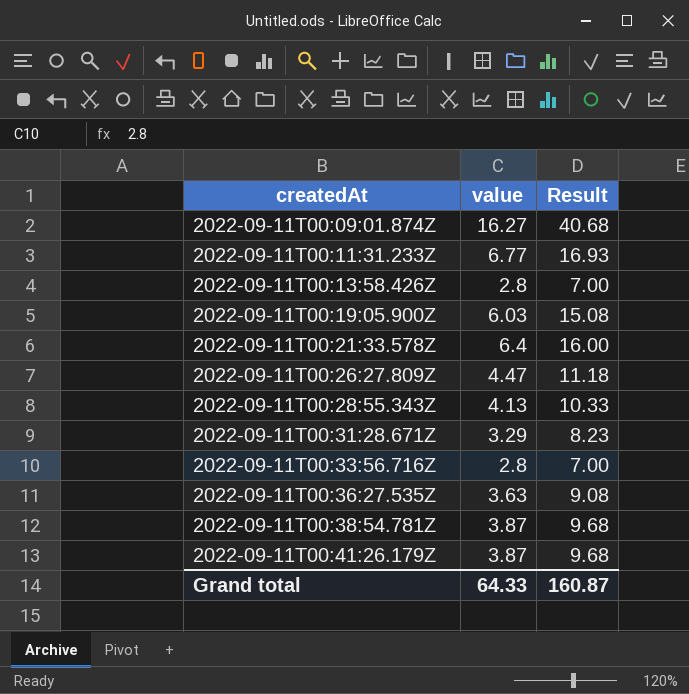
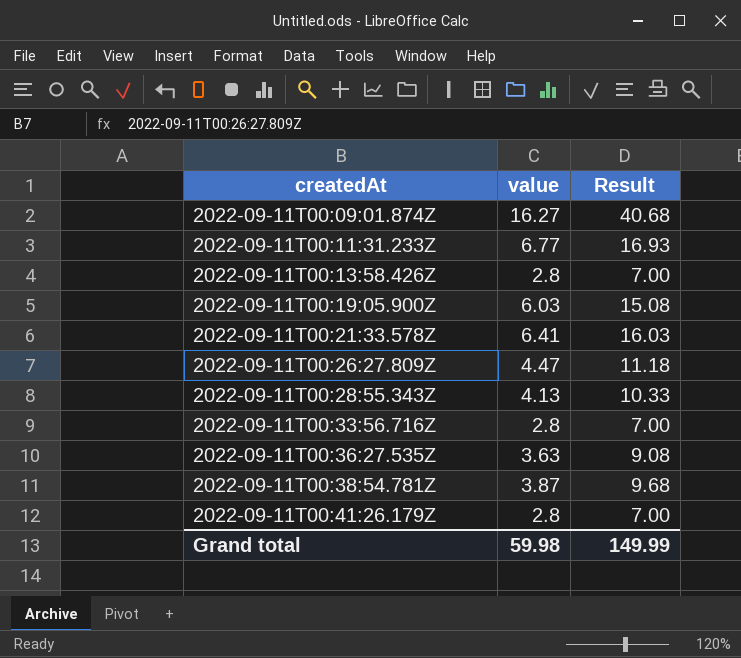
row 2022-09-11T00:31:28.671Z: 3.29 | 8.23 -> none
2022-09-11T00:21:33.578Z | value: 6.4 -> 6.41
2022-09-11T00:21:33.578Z | Result: 16.00 -> 16.03
2022-09-11T00:41:26.179Z | value: 3.87 -> 2.8
2022-09-11T00:41:26.179Z | Result: 9.68 -> 7.00
Grand total | value: 64.33 -> 59.98
Grand total | Result: 160.87 -> 149.99

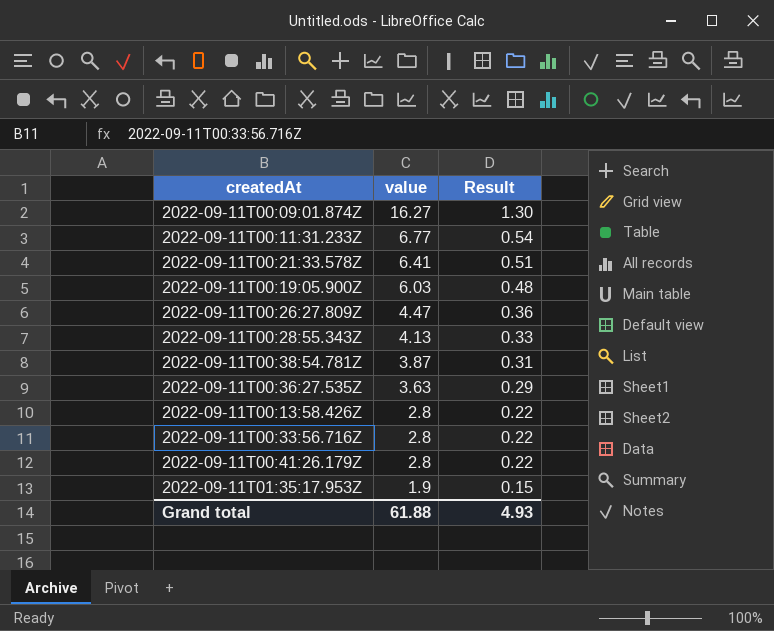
row order: createdAt ascending -> value descending
column Result | formula: [value] * 2.5 -> [value] * 0.08
row 2022-09-11T01:35:17.953Z: none -> 1.9 | 0.15
Grand total | value: 59.98 -> 61.88
Grand total | Result: 149.99 -> 4.93

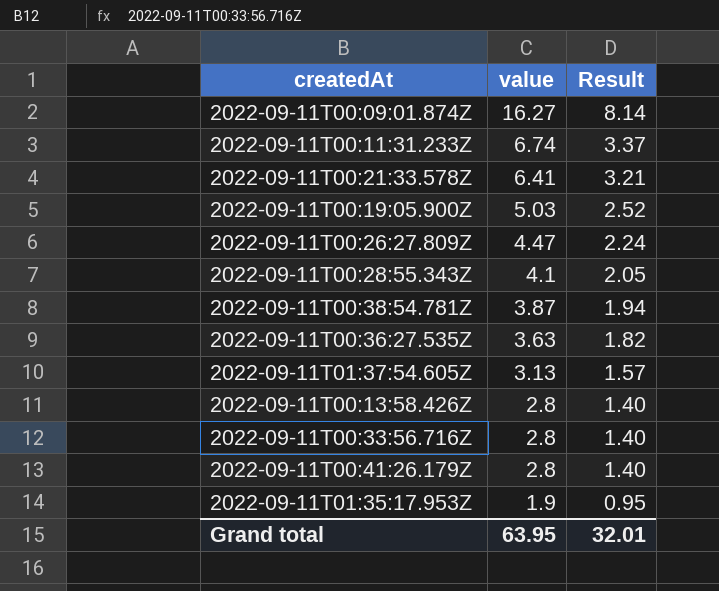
column Result | formula: [value] * 0.08 -> [value] * 0.5
2022-09-11T00:11:31.233Z | value: 6.77 -> 6.74
2022-09-11T00:19:05.900Z | value: 6.03 -> 5.03
2022-09-11T00:28:55.343Z | value: 4.13 -> 4.1
row 2022-09-11T01:37:54.605Z: none -> 3.13 | 1.57
Grand total | value: 61.88 -> 63.95
Grand total | Result: 4.93 -> 32.01

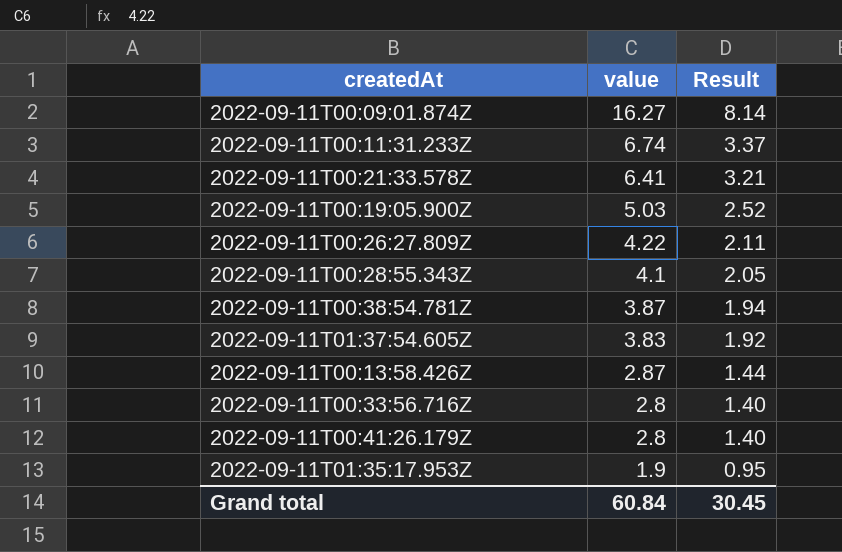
row 2022-09-11T00:36:27.535Z: 3.63 | 1.82 -> none
2022-09-11T00:26:27.809Z | value: 4.47 -> 4.22
2022-09-11T00:26:27.809Z | Result: 2.24 -> 2.11
2022-09-11T01:37:54.605Z | value: 3.13 -> 3.83
2022-09-11T01:37:54.605Z | Result: 1.57 -> 1.92
2022-09-11T00:13:58.426Z | value: 2.8 -> 2.87
2022-09-11T00:13:58.426Z | Result: 1.40 -> 1.44
Grand total | value: 63.95 -> 60.84
Grand total | Result: 32.01 -> 30.45

